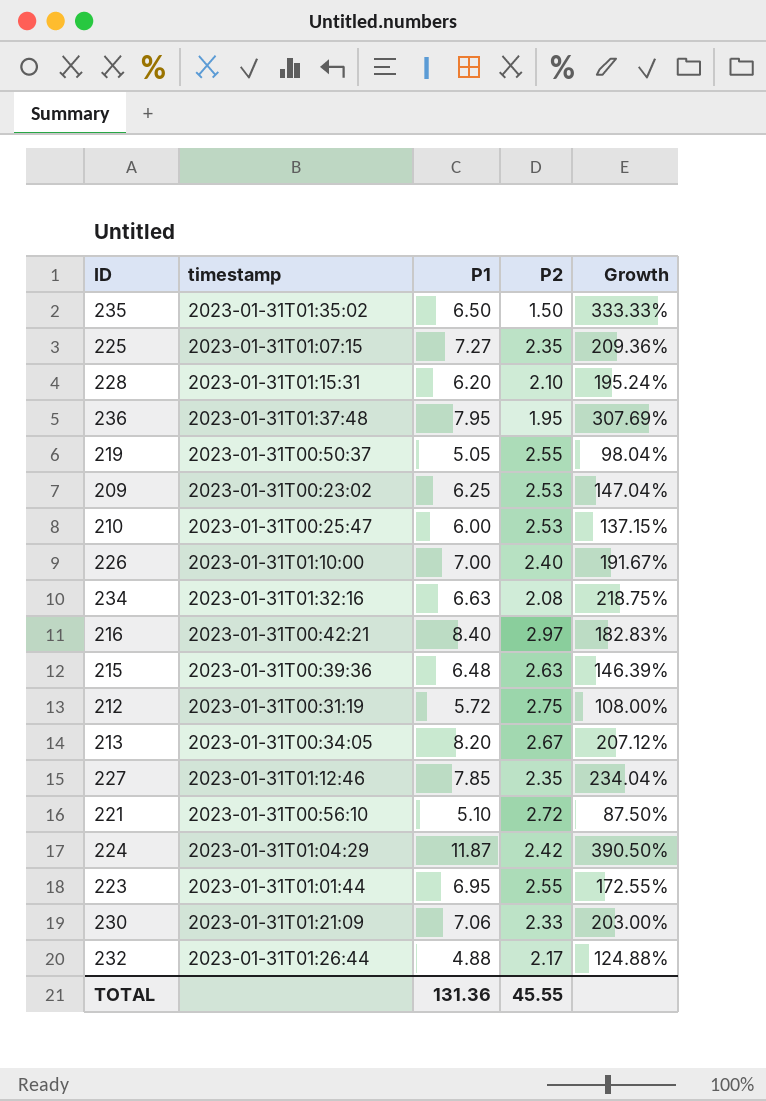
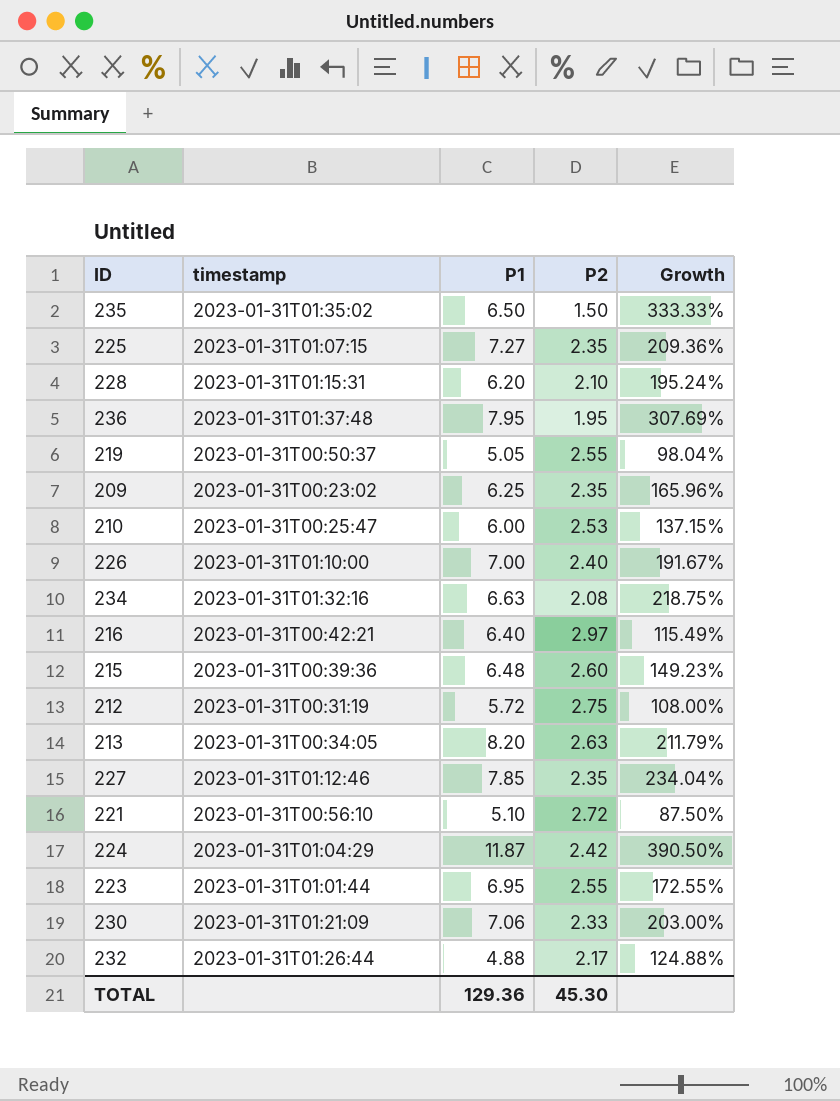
209 | P2: 2.53 -> 2.35
209 | Growth: 147.04% -> 165.96%
216 | P1: 8.40 -> 6.40
216 | Growth: 182.83% -> 115.49%
215 | P2: 2.63 -> 2.60
215 | Growth: 146.39% -> 149.23%
213 | P2: 2.67 -> 2.63
213 | Growth: 207.12% -> 211.79%
TOTAL | P1: 131.36 -> 129.36
TOTAL | P2: 45.55 -> 45.30

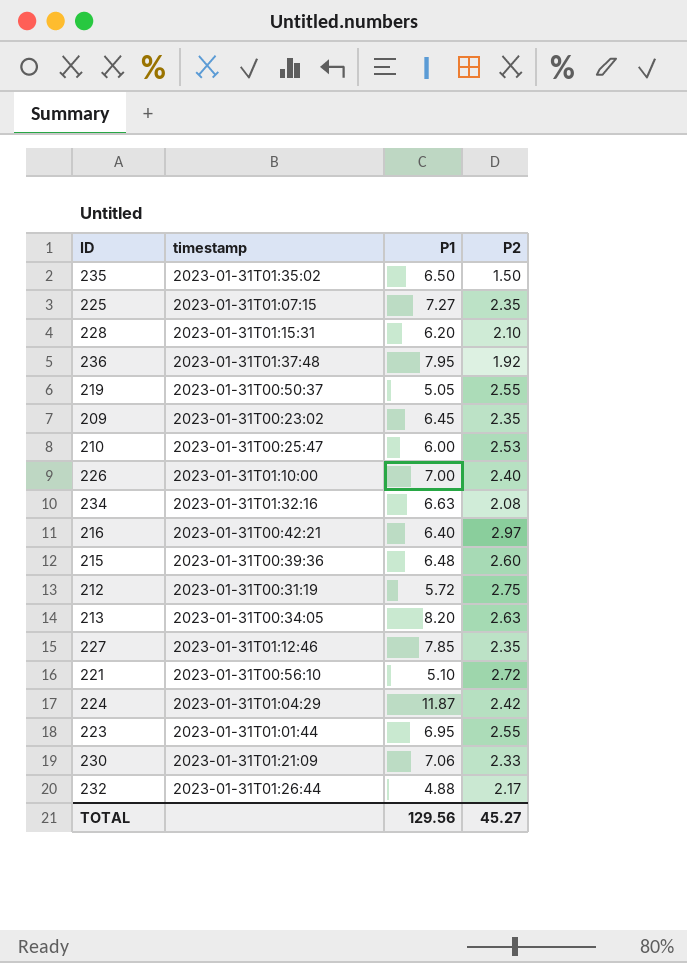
column Growth | formula: ([P1] - [P2]) / [P2] -> none
236 | P2: 1.95 -> 1.92
209 | P1: 6.25 -> 6.45
TOTAL | P1: 129.36 -> 129.56
TOTAL | P2: 45.30 -> 45.27

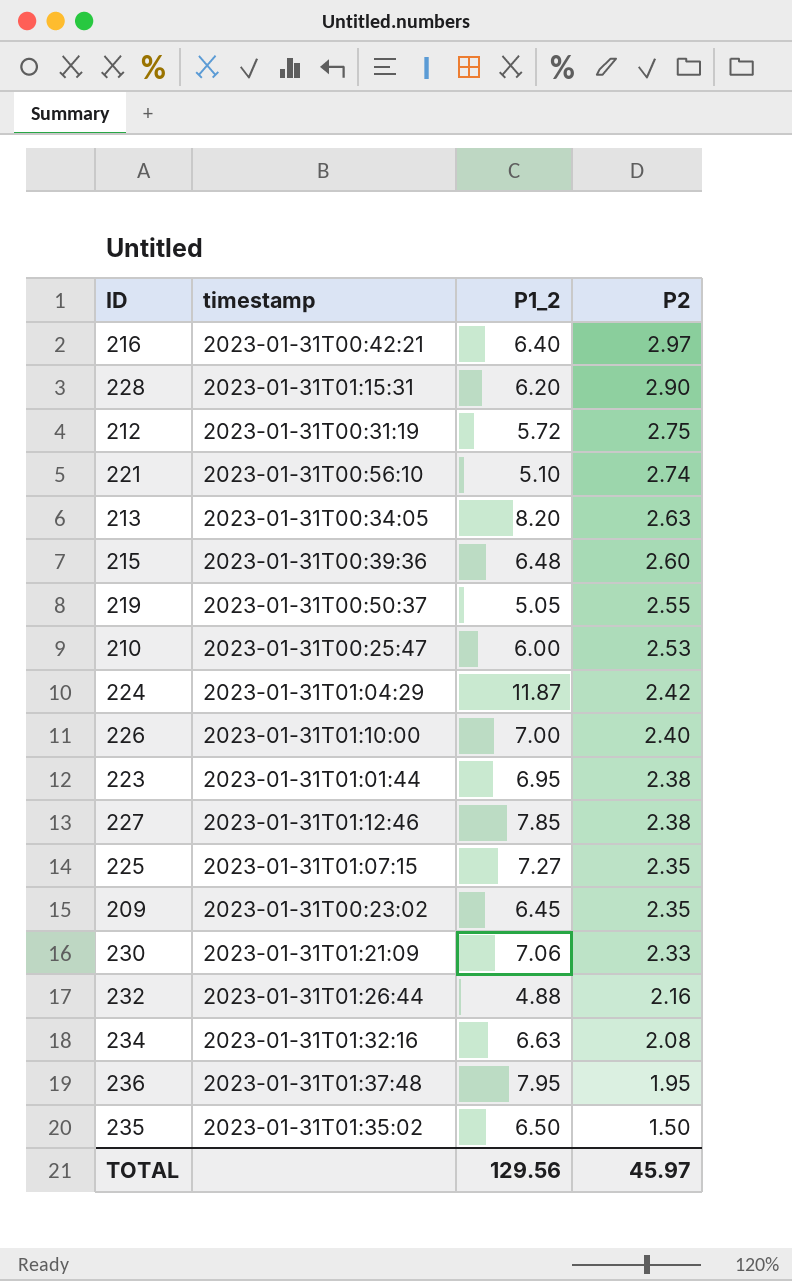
row order: none -> P2 descending
column name: P1 -> P1_2
228 | P2: 2.10 -> 2.90
221 | P2: 2.72 -> 2.74
223 | P2: 2.55 -> 2.38
227 | P2: 2.35 -> 2.38
232 | P2: 2.17 -> 2.16
236 | P2: 1.92 -> 1.95
TOTAL | P2: 45.27 -> 45.97

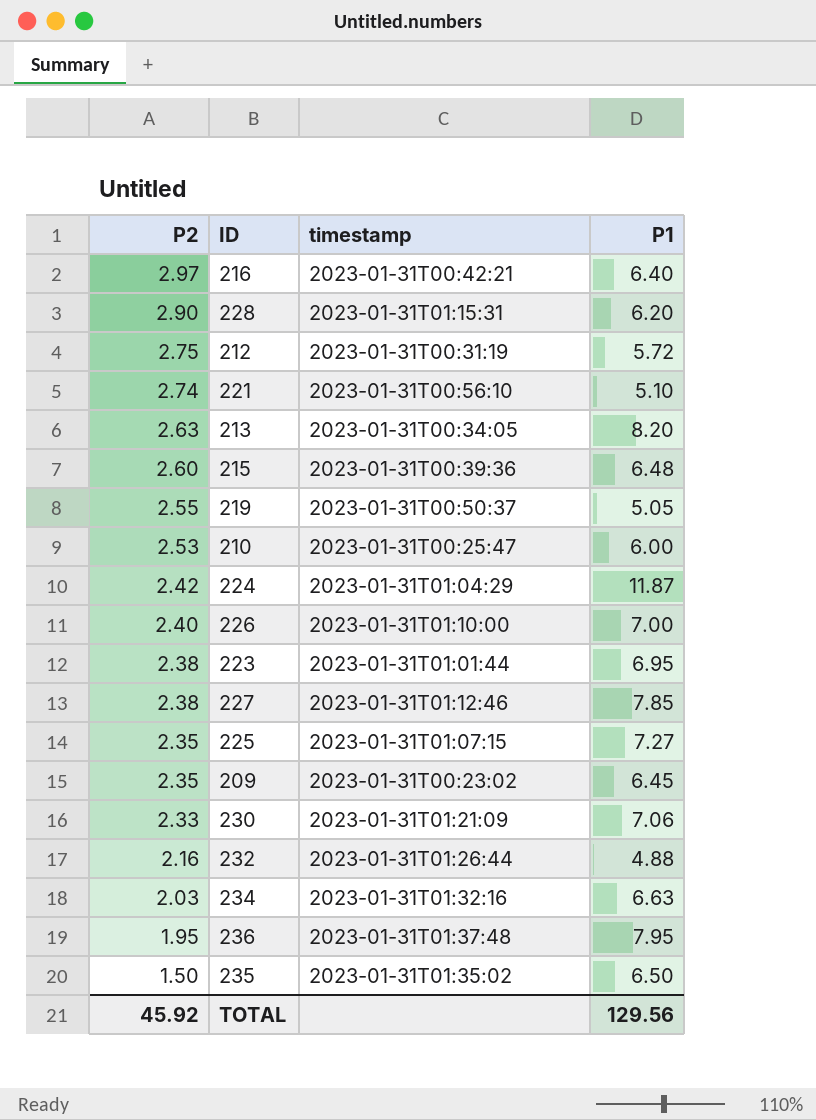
column P2 | position: 4 -> 1
column name: P1_2 -> P1
234 | P2: 2.08 -> 2.03
TOTAL | P2: 45.97 -> 45.92

